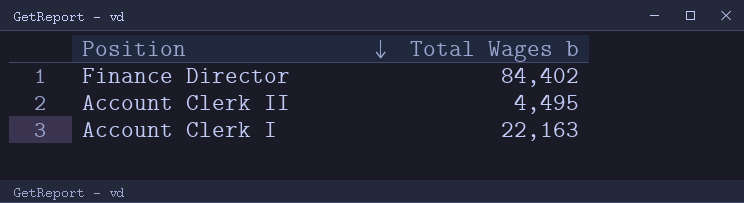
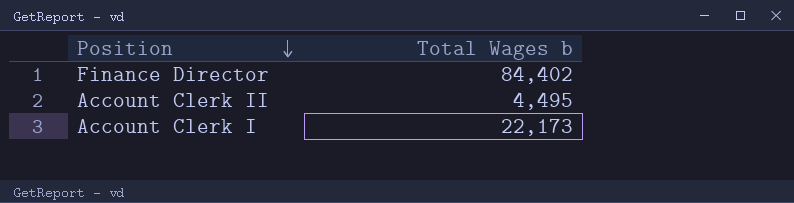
Account Clerk I | Total Wages b: 22,163 -> 22,173

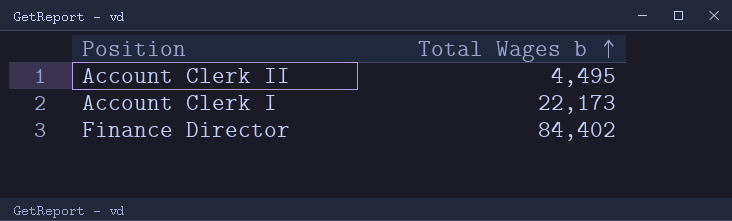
row order: Position descending -> Total Wages b ascending

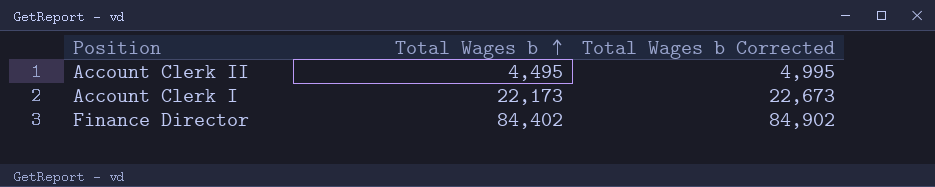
column Total Wages b Corrected | formula: none -> [Total Wages b] + 500

